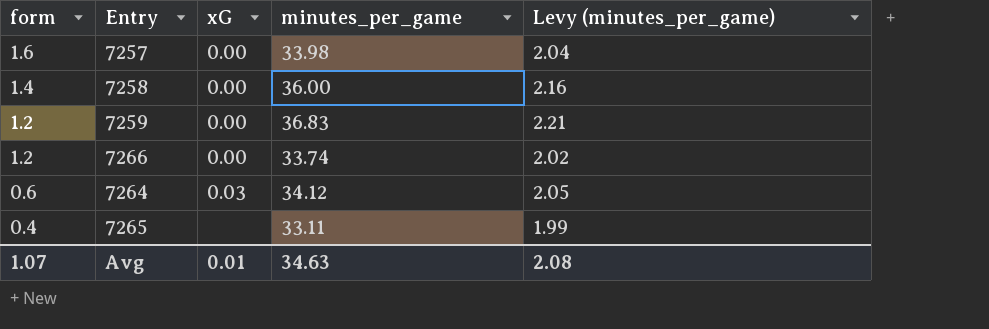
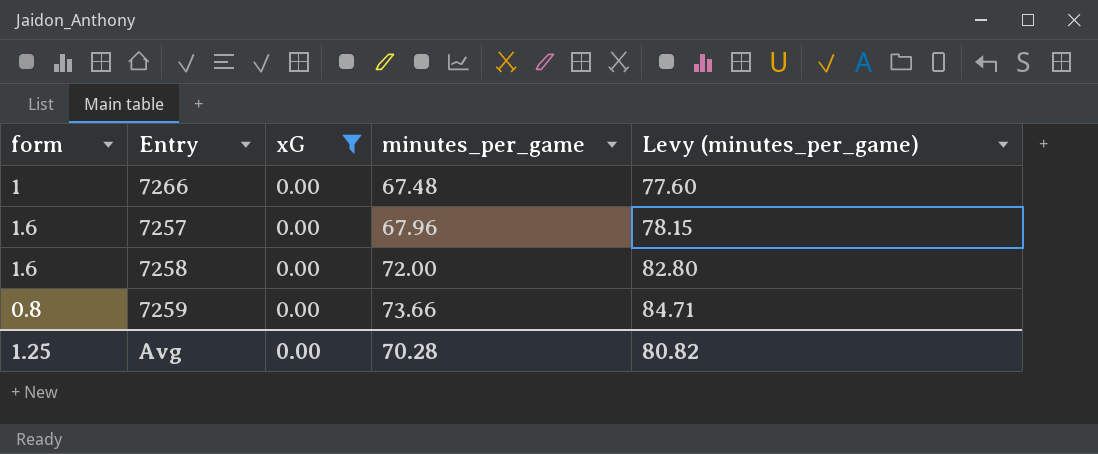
filter: none -> xG = 0.00
row order: form descending -> minutes_per_game ascending
column Levy (minutes_per_game) | formula: [minutes_per_game] * 0.06 -> [minutes_per_game] * 1.15
7266 | form: 1.2 -> 1
7266 | minutes_per_game: 33.74 -> 67.48
7257 | minutes_per_game: 33.98 -> 67.96
7258 | form: 1.4 -> 1.6
7258 | minutes_per_game: 36.00 -> 72.00
7259 | form: 1.2 -> 0.8
7259 | minutes_per_game: 36.83 -> 73.66
Avg | form: 1.07 -> 1.25
Avg | xG: 0.01 -> 0.00
Avg | minutes_per_game: 34.63 -> 70.28
Avg | Levy (minutes_per_game): 2.08 -> 80.82

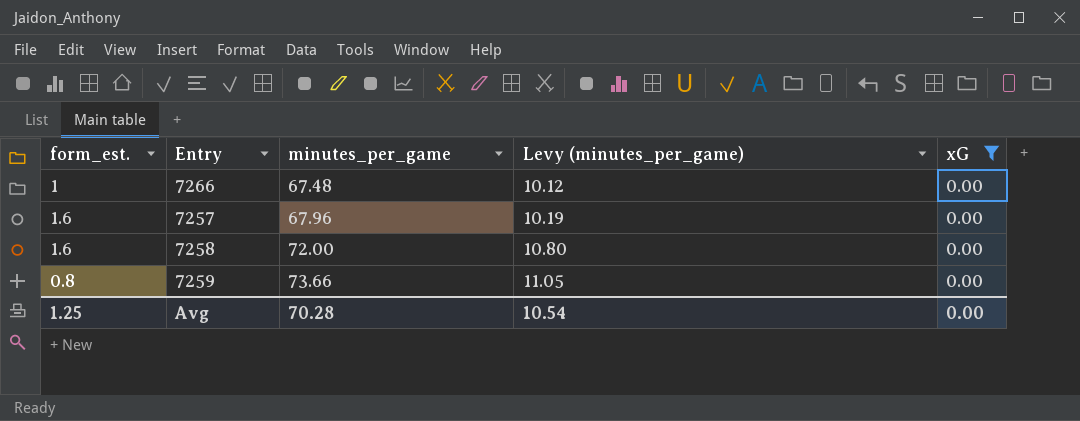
column name: form -> form_est.
column Levy (minutes_per_game) | formula: [minutes_per_game] * 1.15 -> [minutes_per_game] * 0.15
column xG | position: 3 -> 5
Avg | Levy (minutes_per_game): 80.82 -> 10.54

